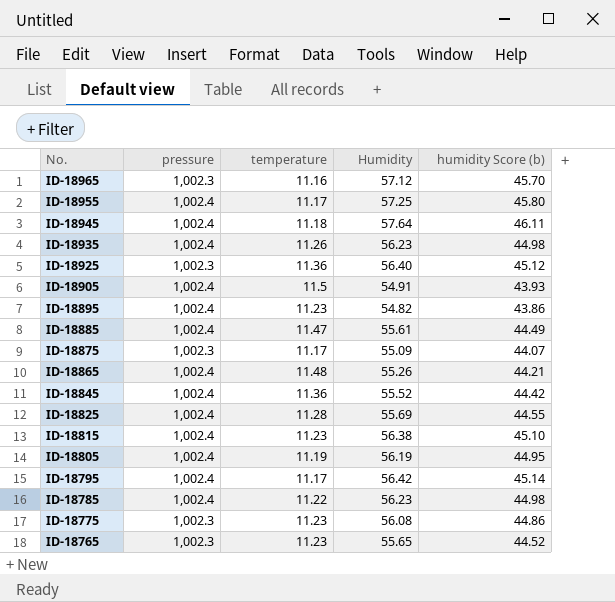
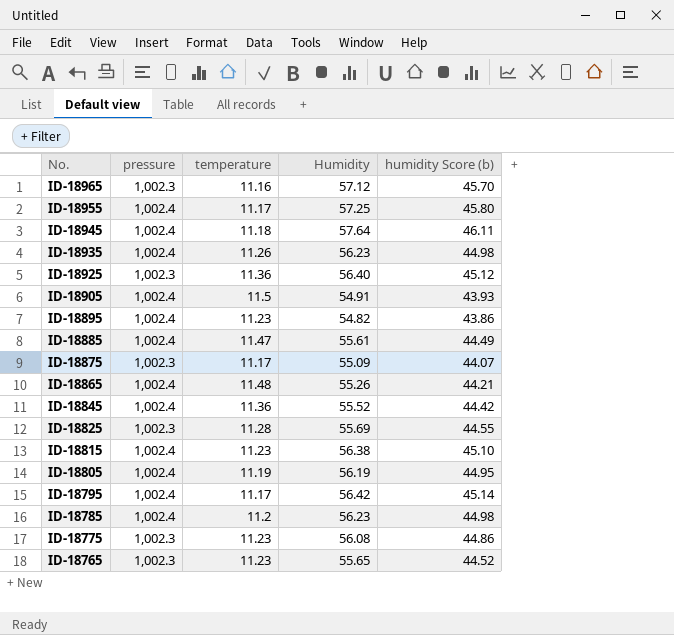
ID-18825 | pressure: 1,002.4 -> 1,002.3
ID-18785 | temperature: 11.22 -> 11.2

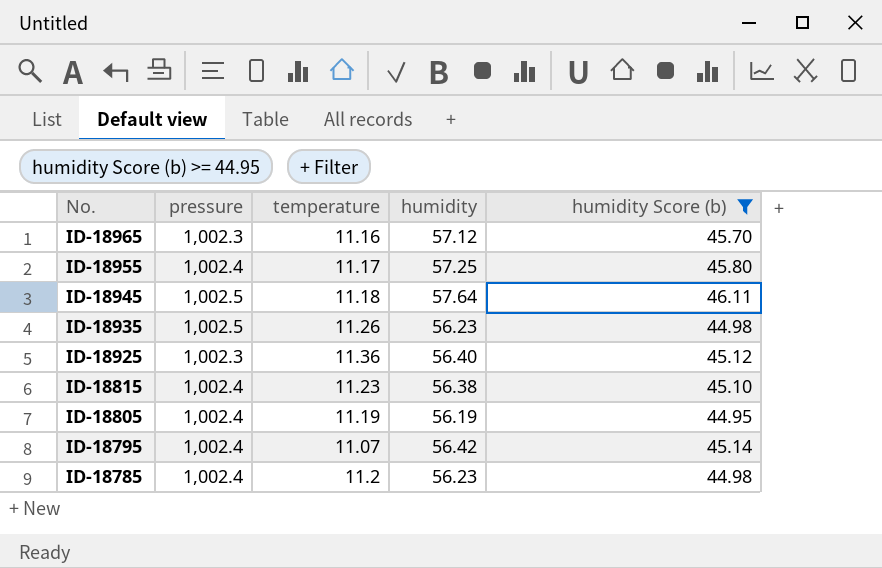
filter: none -> humidity Score (b) >= 44.95
column name: Humidity -> humidity
ID-18945 | pressure: 1,002.4 -> 1,002.5
ID-18935 | pressure: 1,002.4 -> 1,002.5
ID-18795 | temperature: 11.17 -> 11.07

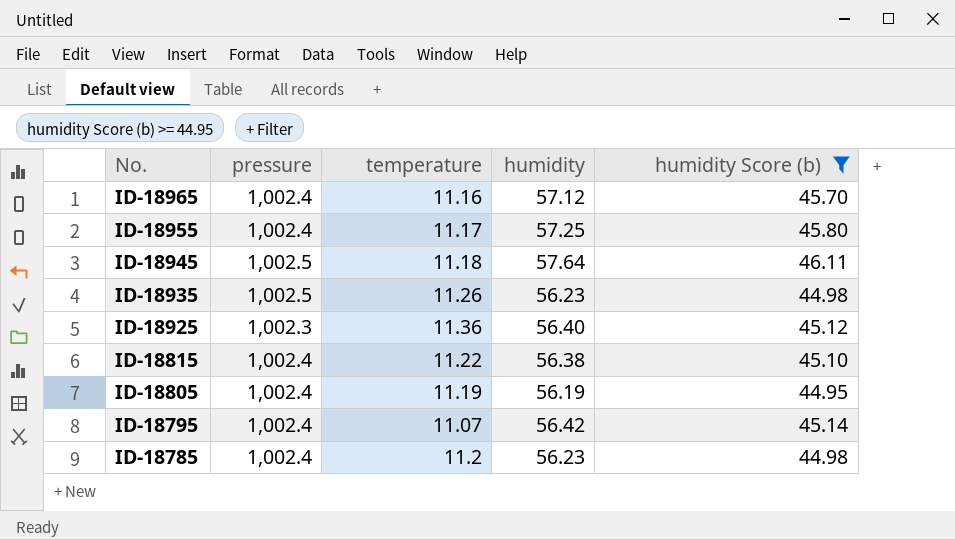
ID-18965 | pressure: 1,002.3 -> 1,002.4
ID-18815 | temperature: 11.23 -> 11.22

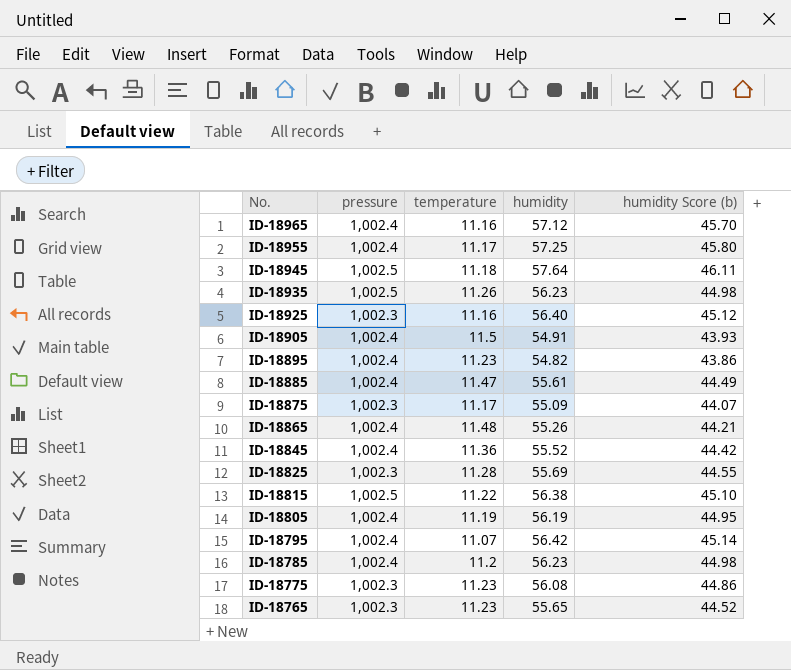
filter: humidity Score (b) >= 44.95 -> none
ID-18925 | temperature: 11.36 -> 11.16
ID-18815 | pressure: 1,002.4 -> 1,002.5

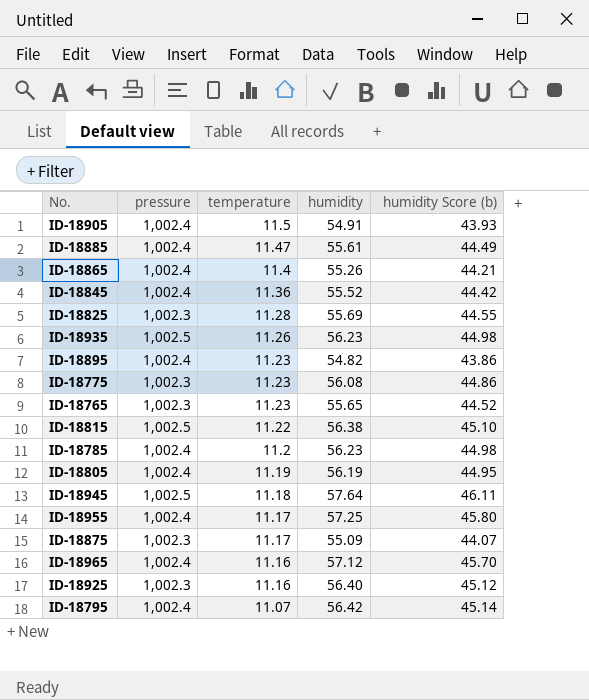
row order: No. descending -> temperature descending
ID-18865 | temperature: 11.48 -> 11.4

